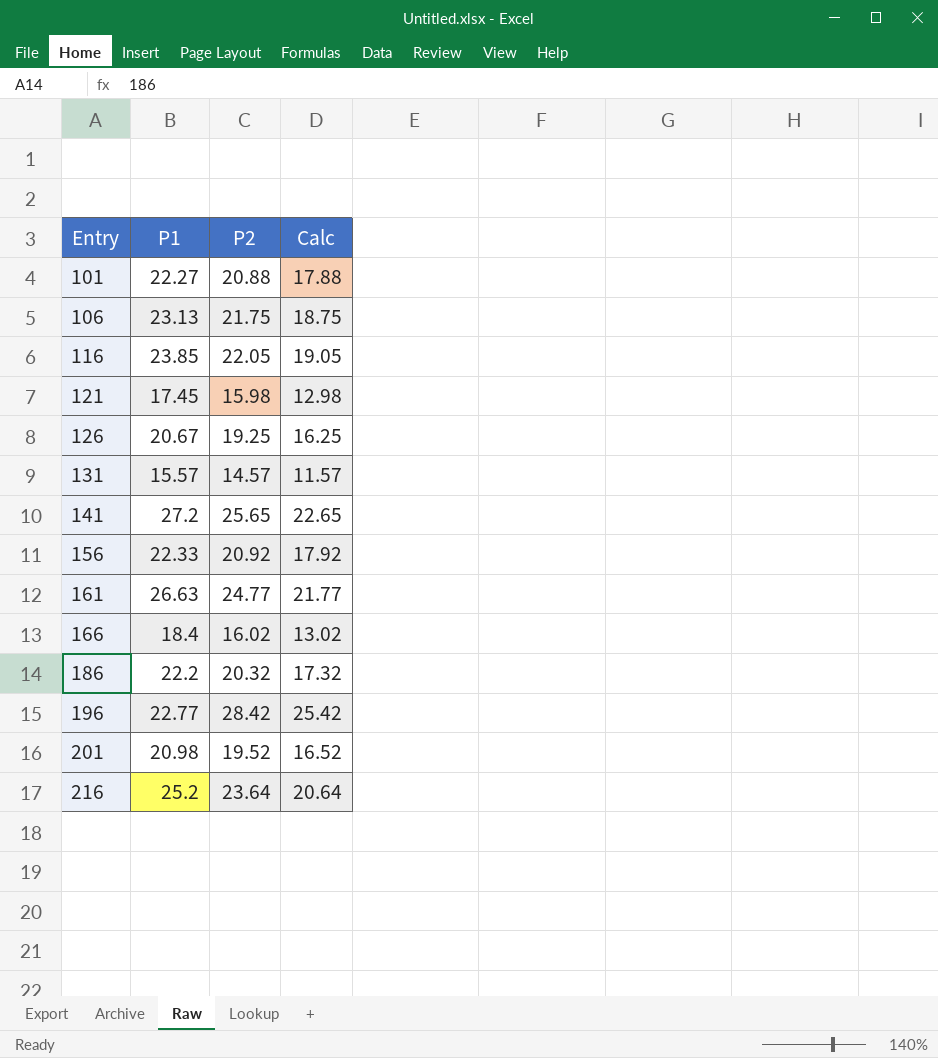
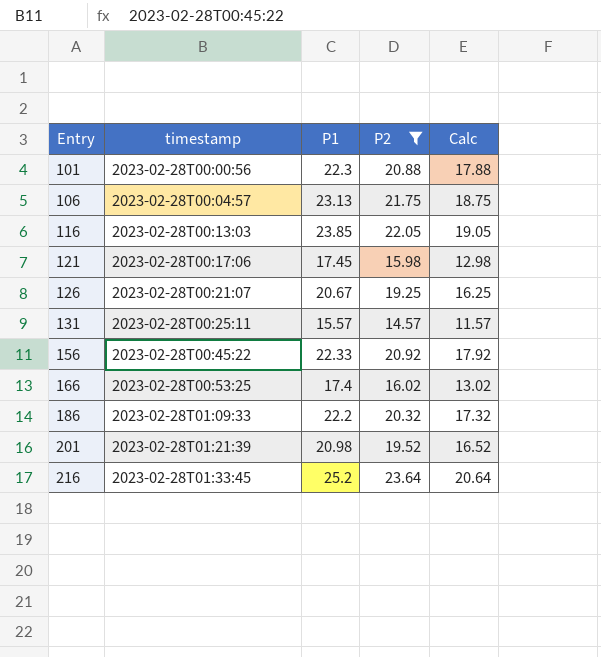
filter: none -> P2 <= 23.64
column timestamp | position: none -> 2
101 | P1: 22.27 -> 22.3
166 | P1: 18.4 -> 17.4

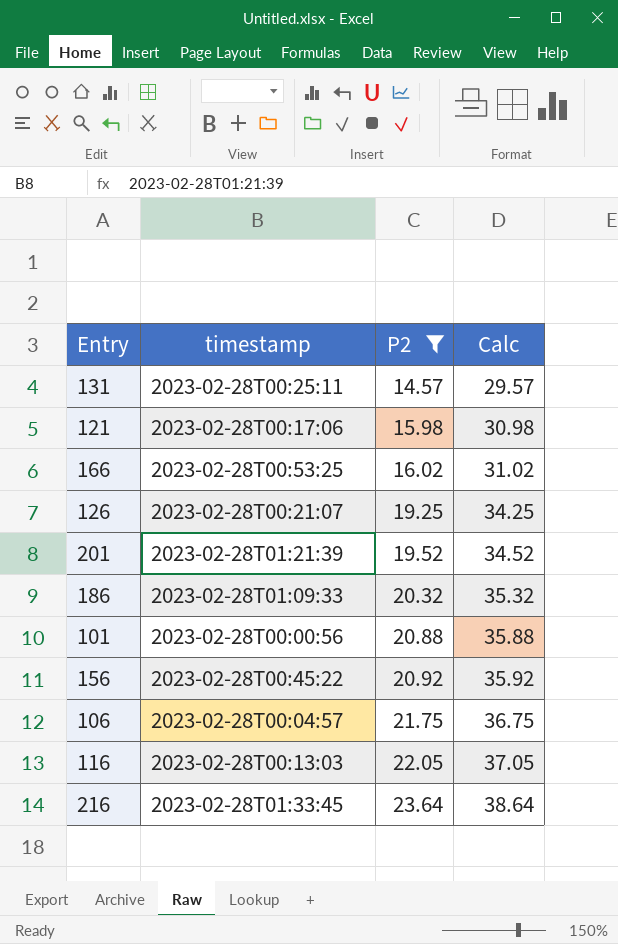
row order: Entry ascending -> P2 ascending
column P1 | position: 3 -> none
column Calc | formula: [P2] - 3 -> [P2] + 15

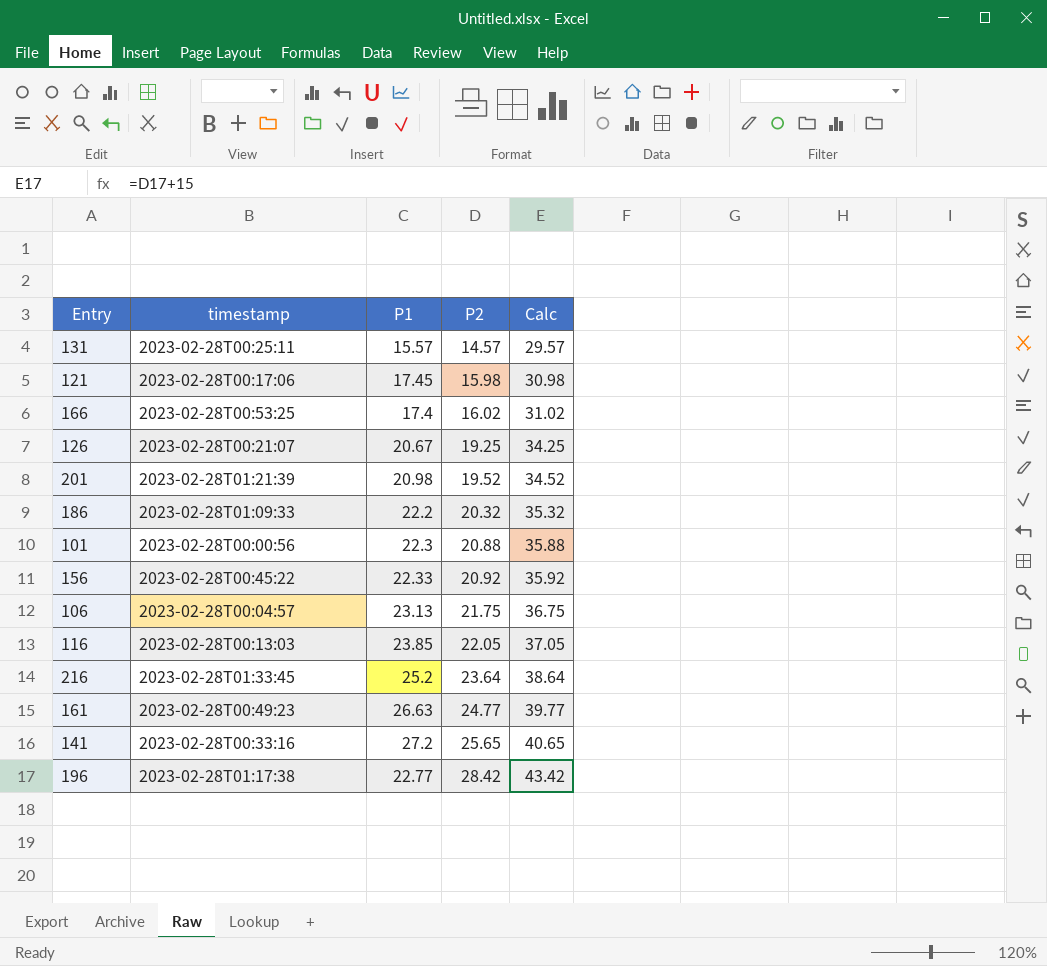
filter: P2 <= 23.64 -> none
column P1 | position: none -> 3

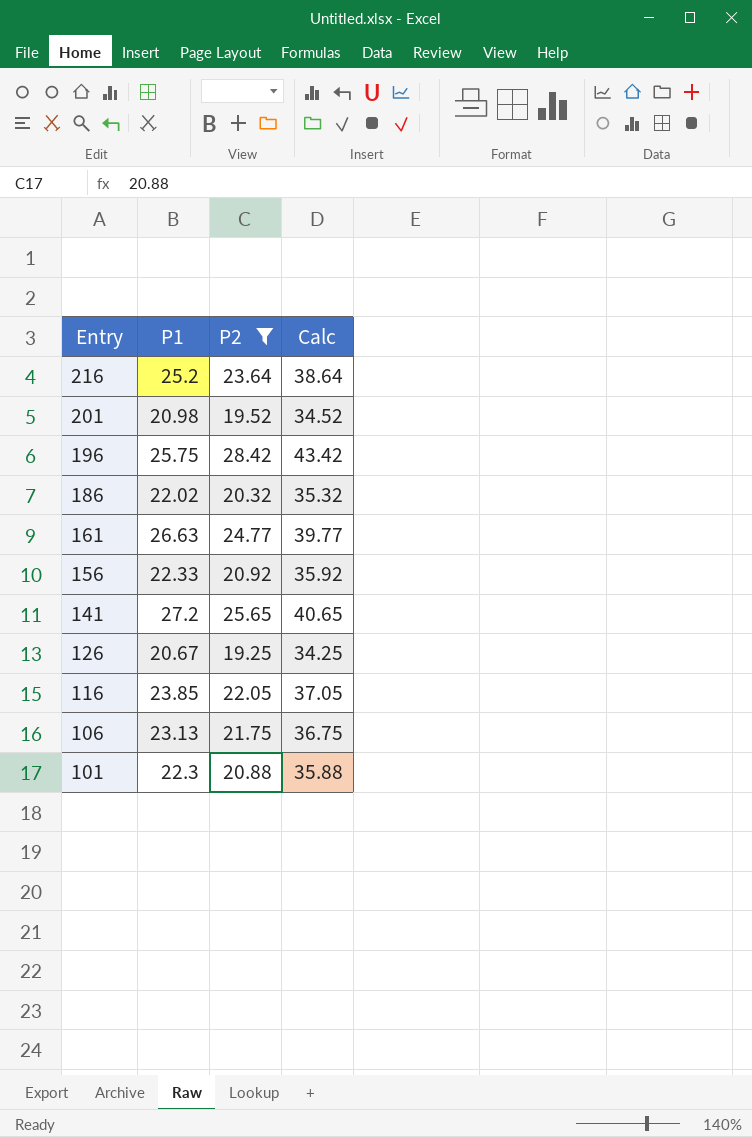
filter: none -> P2 >= 19.25
row order: P2 ascending -> Entry descending
column timestamp | position: 2 -> none
196 | P1: 22.77 -> 25.75
186 | P1: 22.2 -> 22.02

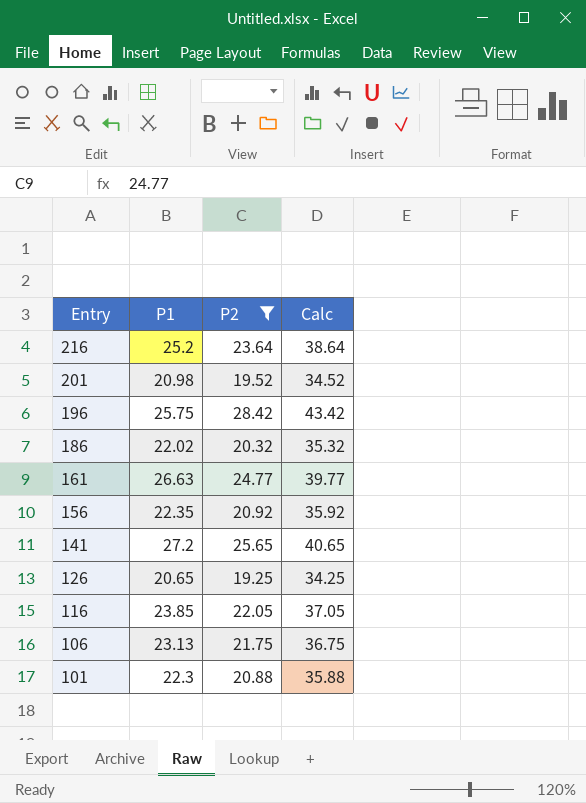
156 | P1: 22.33 -> 22.35
126 | P1: 20.67 -> 20.65

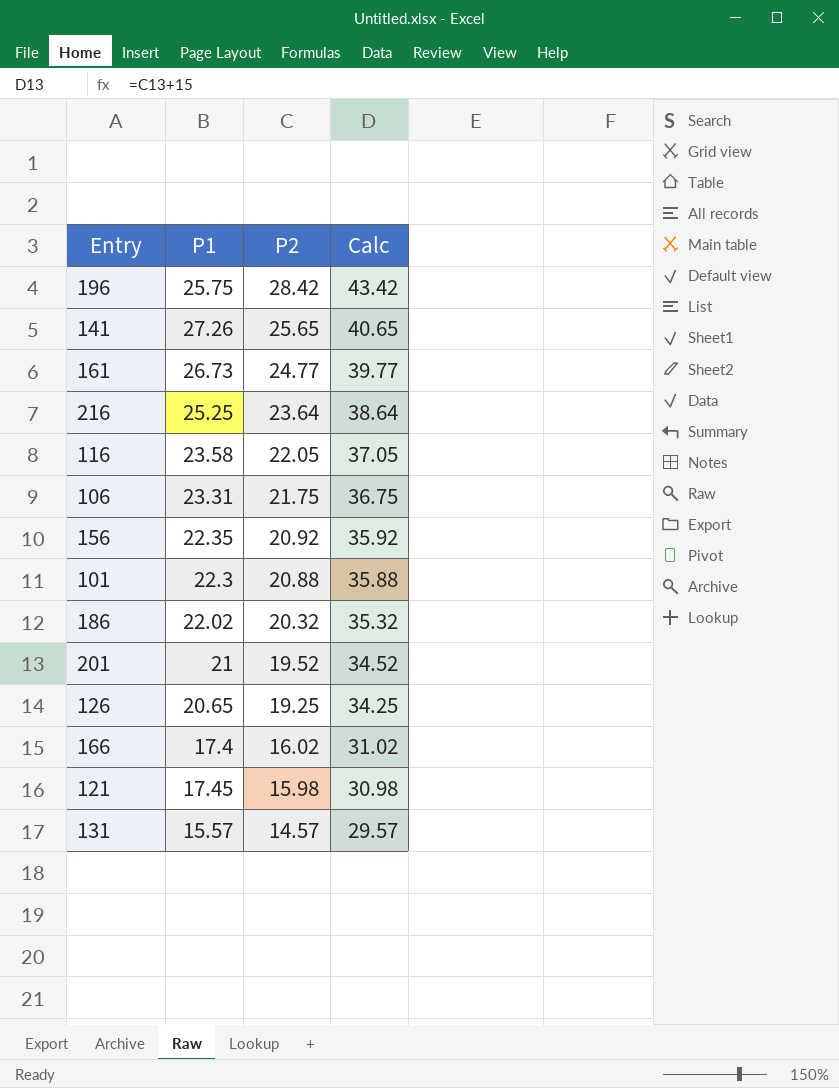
filter: P2 >= 19.25 -> none
row order: Entry descending -> P2 descending
141 | P1: 27.2 -> 27.26
161 | P1: 26.63 -> 26.73
216 | P1: 25.2 -> 25.25
116 | P1: 23.85 -> 23.58
106 | P1: 23.13 -> 23.31
201 | P1: 20.98 -> 21

